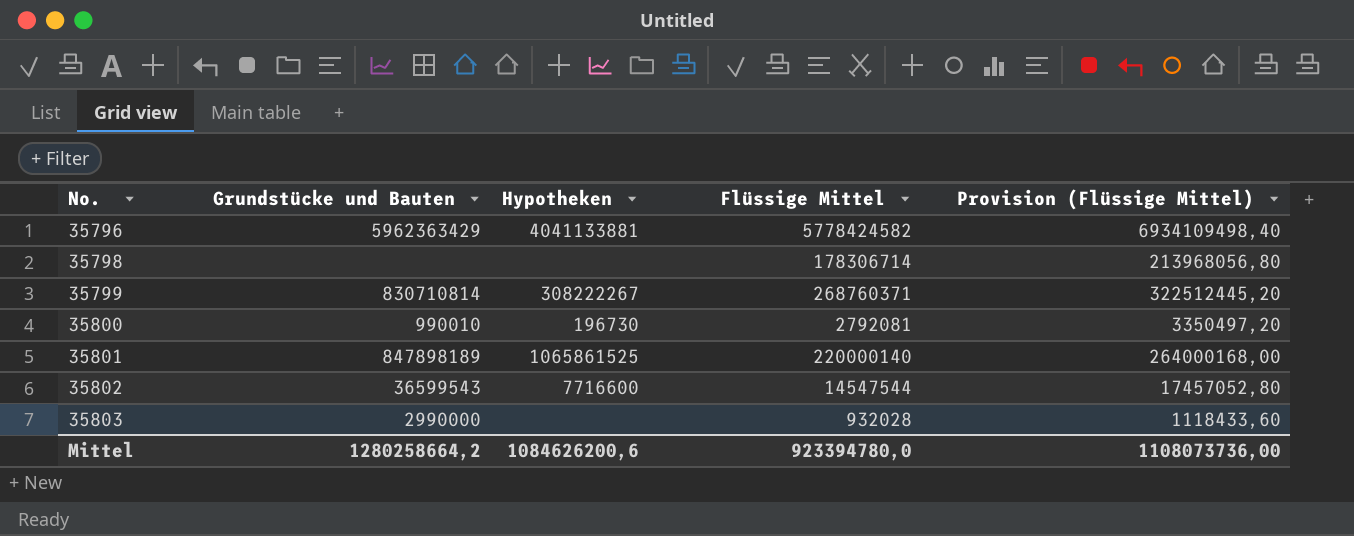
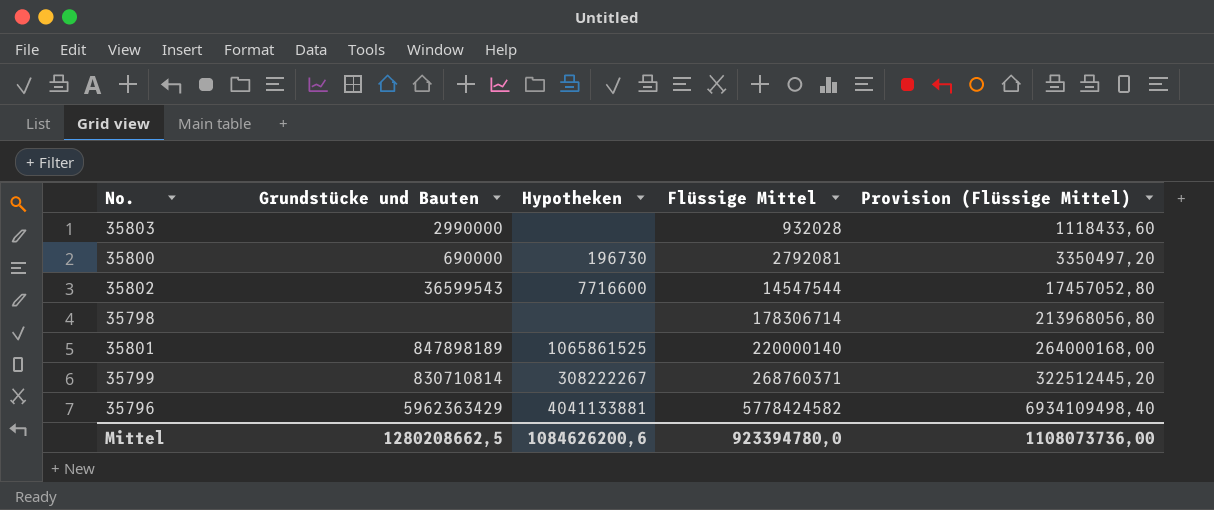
row order: No. ascending -> Flüssige Mittel ascending
35800 | Grundstücke und Bauten: 990010 -> 690000
Mittel | Grundstücke und Bauten: 1280258664,2 -> 1280208662,5

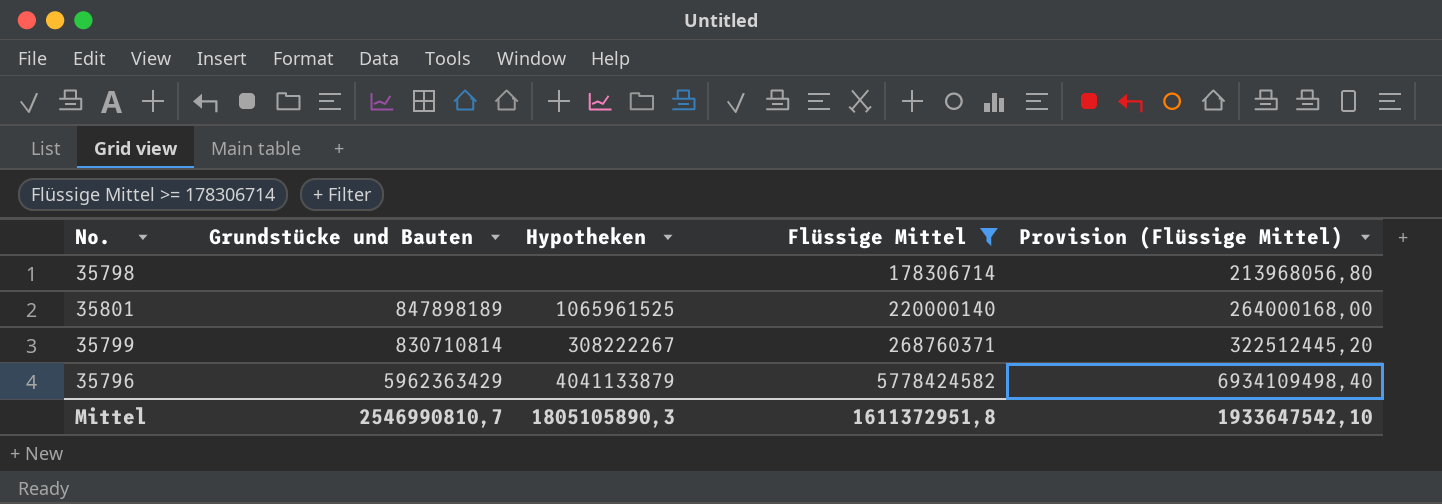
filter: none -> Flüssige Mittel >= 178306714
35801 | Hypotheken: 1065861525 -> 1065961525
35796 | Hypotheken: 4041133881 -> 4041133879
Mittel | Grundstücke und Bauten: 1280208662,5 -> 2546990810,7
Mittel | Hypotheken: 1084626200,6 -> 1805105890,3
Mittel | Flüssige Mittel: 923394780,0 -> 1611372951,8
Mittel | Provision (Flüssige Mittel): 1108073736,00 -> 1933647542,10

